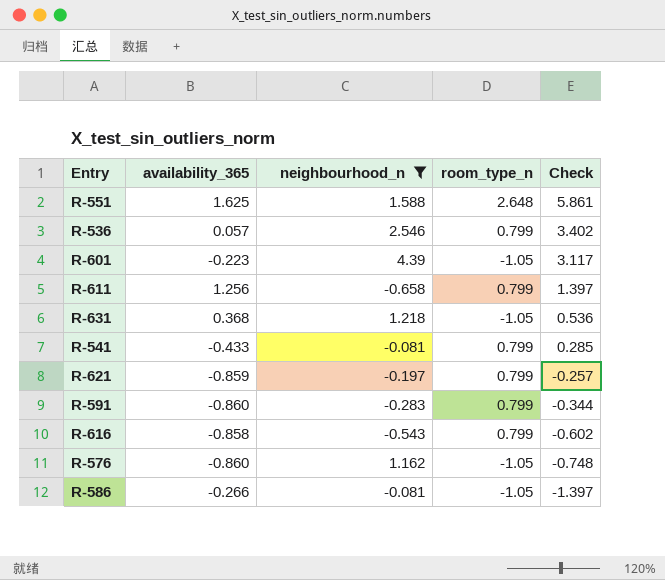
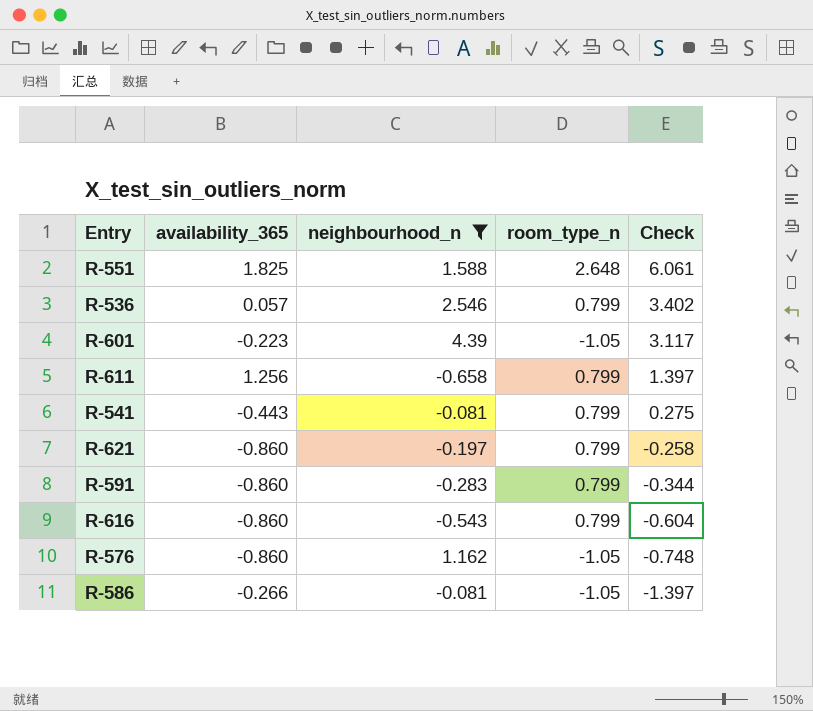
row R-631: 0.368 | 1.218 | -1.05 | 0.536 -> none
R-551 | availability_365: 1.625 -> 1.825
R-551 | Check: 5.861 -> 6.061
R-541 | availability_365: -0.433 -> -0.443
R-541 | Check: 0.285 -> 0.275
R-621 | availability_365: -0.859 -> -0.860
R-621 | Check: -0.257 -> -0.258
R-616 | availability_365: -0.858 -> -0.860
R-616 | Check: -0.602 -> -0.604

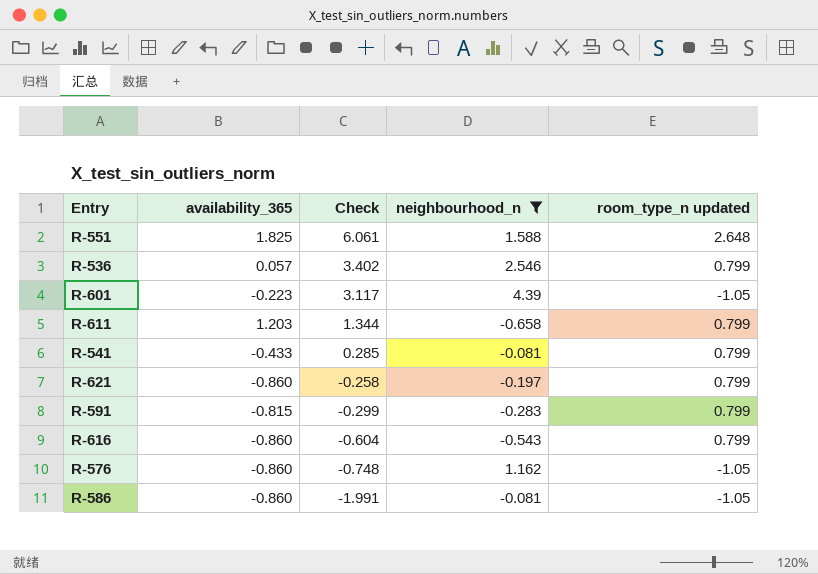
column Check | position: 5 -> 3
column name: room_type_n -> room_type_n updated
R-611 | availability_365: 1.256 -> 1.203
R-611 | Check: 1.397 -> 1.344
R-541 | availability_365: -0.443 -> -0.433
R-541 | Check: 0.275 -> 0.285
R-591 | availability_365: -0.860 -> -0.815
R-591 | Check: -0.344 -> -0.299
R-586 | availability_365: -0.266 -> -0.860
R-586 | Check: -1.397 -> -1.991

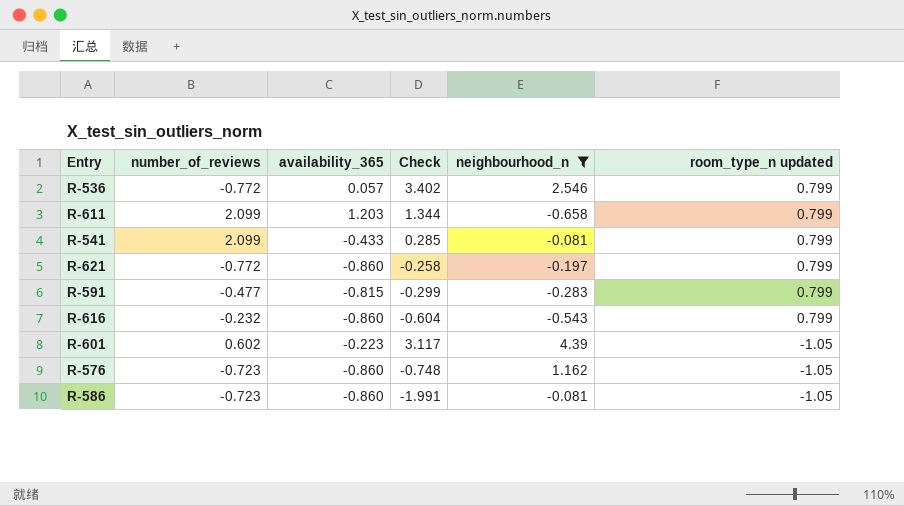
row order: Check descending -> room_type_n updated descending
column number_of_reviews | position: none -> 2
row R-551: 1.825 | 6.061 | 1.588 | 2.648 -> none

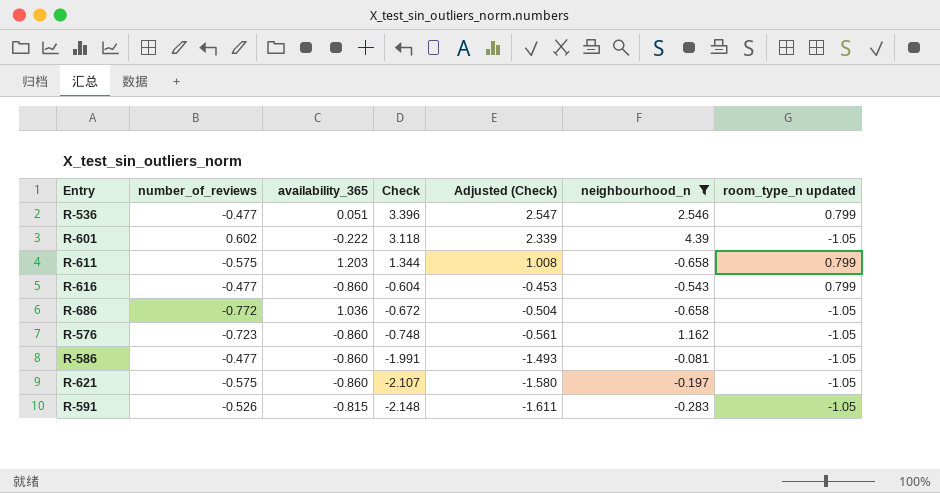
row order: room_type_n updated descending -> Check descending
column Adjusted (Check) | formula: none -> [Check] * 0.75
row R-541: 2.099 | -0.433 | 0.285 | -0.081 | 0.799 -> none
R-536 | number_of_reviews: -0.772 -> -0.477
R-536 | availability_365: 0.057 -> 0.051
R-536 | Check: 3.402 -> 3.396
R-601 | availability_365: -0.223 -> -0.222
R-601 | Check: 3.117 -> 3.118
R-611 | number_of_reviews: 2.099 -> -0.575
R-616 | number_of_reviews: -0.232 -> -0.477
row R-686: none -> -0.772 | 1.036 | -0.672 | -0.504 | -0.658 | -1.05
R-586 | number_of_reviews: -0.723 -> -0.477
R-621 | number_of_reviews: -0.772 -> -0.575
R-621 | Check: -0.258 -> -2.107
R-621 | room_type_n updated: 0.799 -> -1.05
R-591 | number_of_reviews: -0.477 -> -0.526
R-591 | Check: -0.299 -> -2.148
R-591 | room_type_n updated: 0.799 -> -1.05

